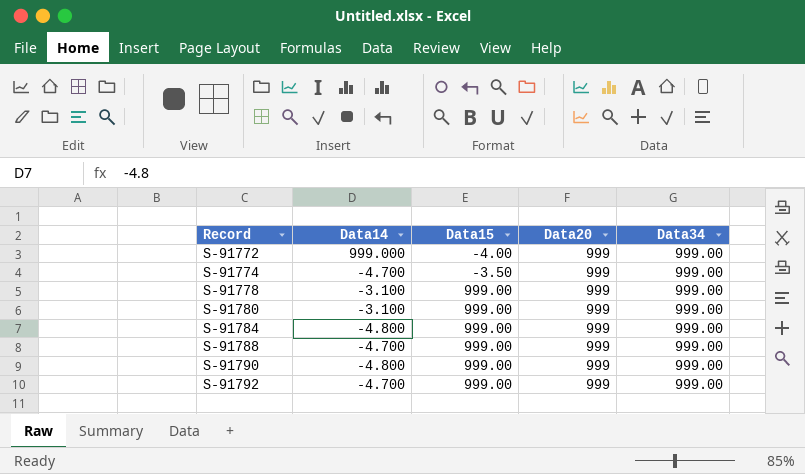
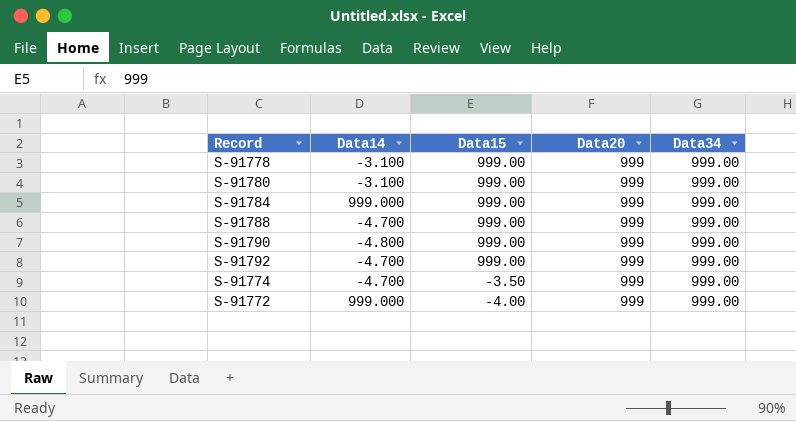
row order: Record ascending -> Data15 descending
S-91784 | Data14: -4.800 -> 999.000

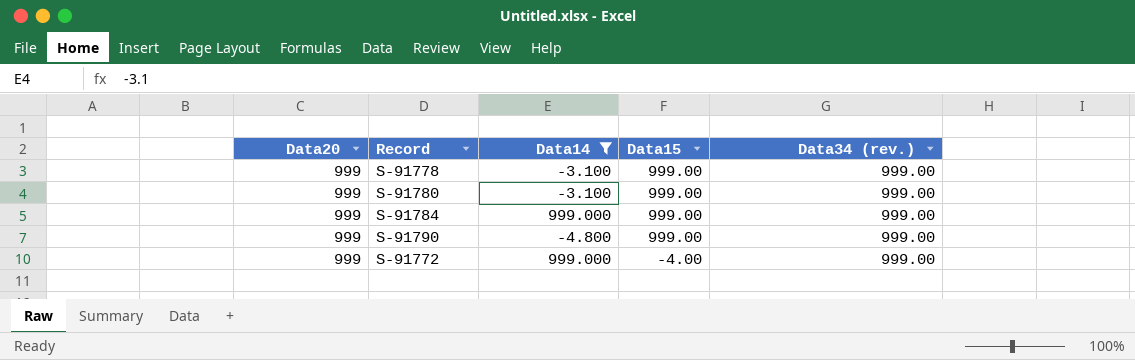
filter: none -> Data14 != -4.700
column Data20 | position: 4 -> 1
column name: Data34 -> Data34 (rev.)

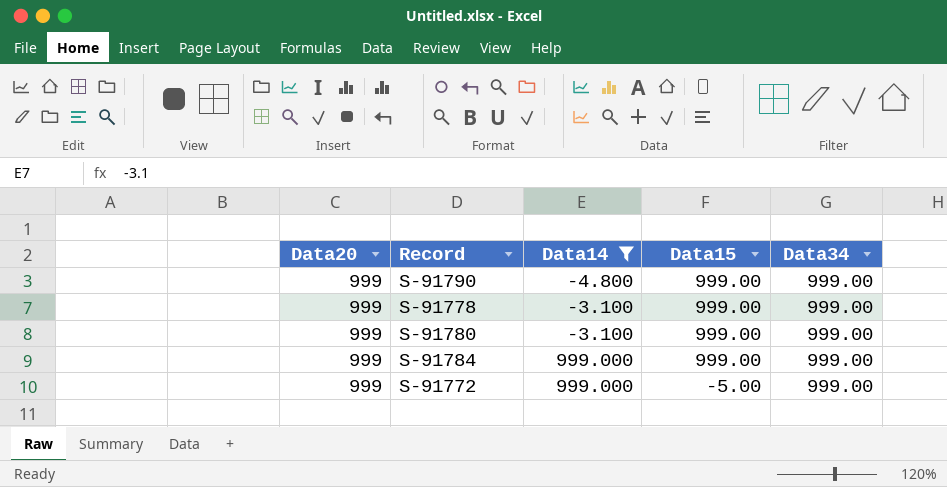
row order: Data15 descending -> Data14 ascending
column name: Data34 (rev.) -> Data34
S-91772 | Data15: -4.00 -> -5.00

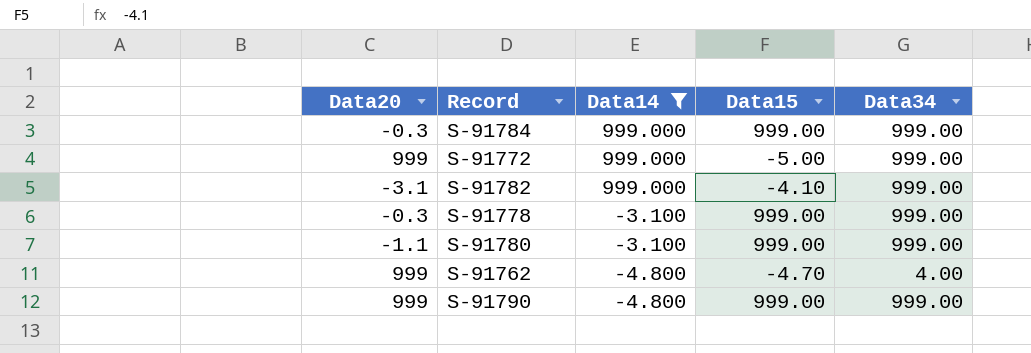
row order: Data14 ascending -> Data14 descending
S-91784 | Data20: 999 -> -0.3
row S-91782: none -> -3.1 | 999.000 | -4.10 | 999.00
S-91778 | Data20: 999 -> -0.3
S-91780 | Data20: 999 -> -1.1
row S-91762: none -> 999 | -4.800 | -4.70 | 4.00

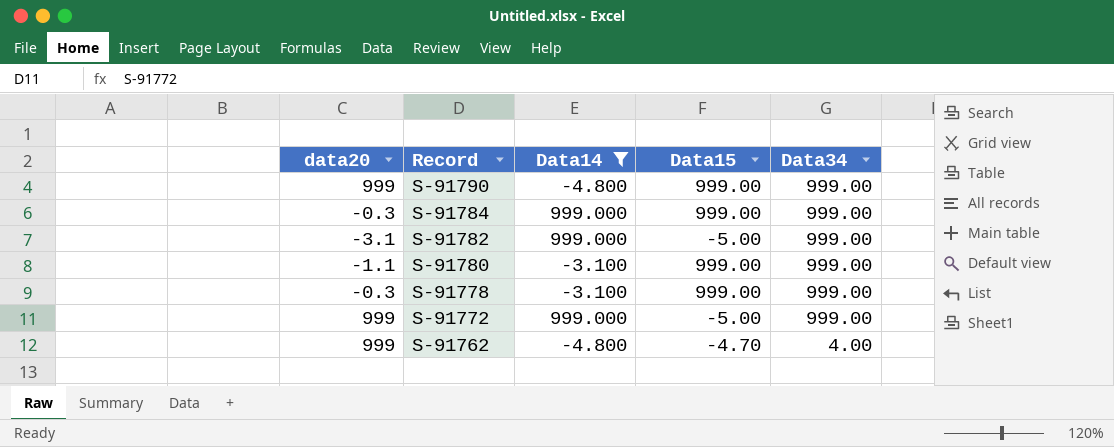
row order: Data14 descending -> Record descending
column name: Data20 -> data20
S-91782 | Data15: -4.10 -> -5.00

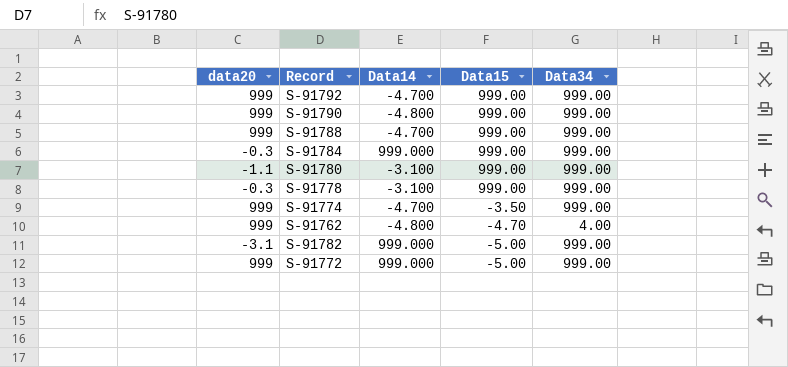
filter: Data14 != -4.700 -> none
row order: Record descending -> Data15 descending

